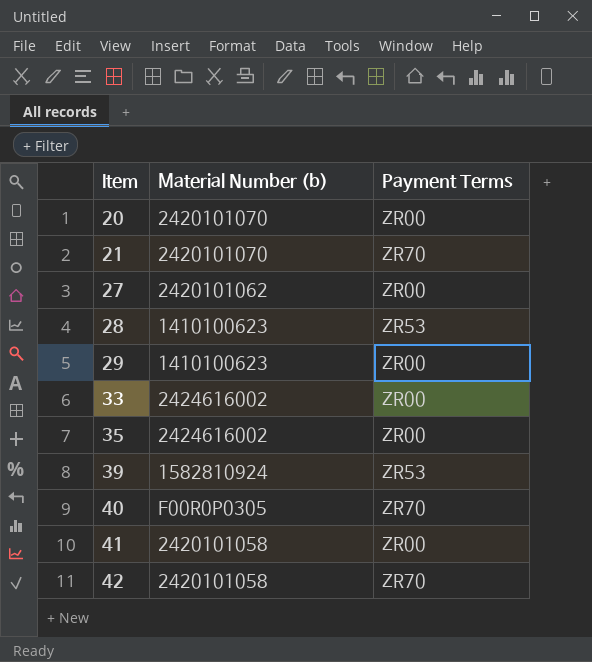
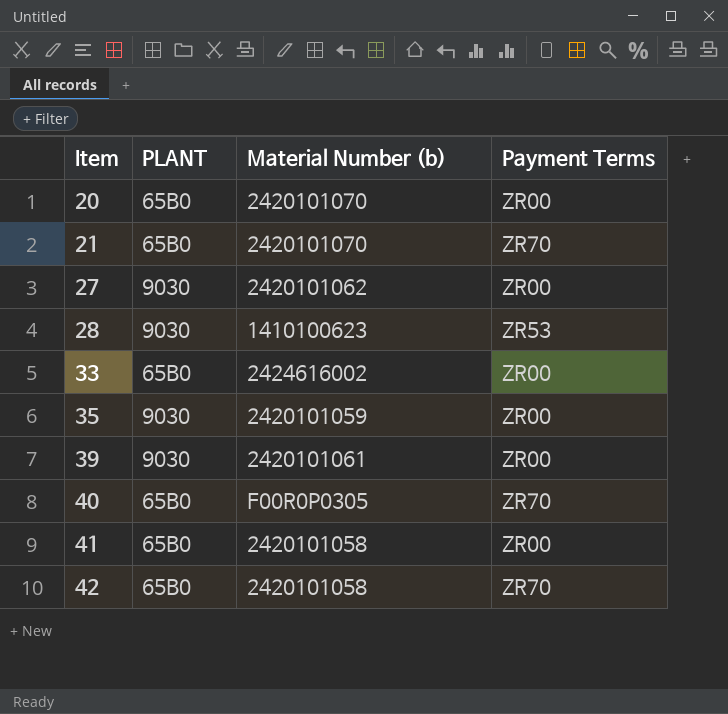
column PLANT | position: none -> 2
row 29: 1410100623 | ZR00 -> none
35 | Material Number (b): 2424616002 -> 2420101059
39 | Material Number (b): 1582810924 -> 2420101061
39 | Payment Terms: ZR53 -> ZR00

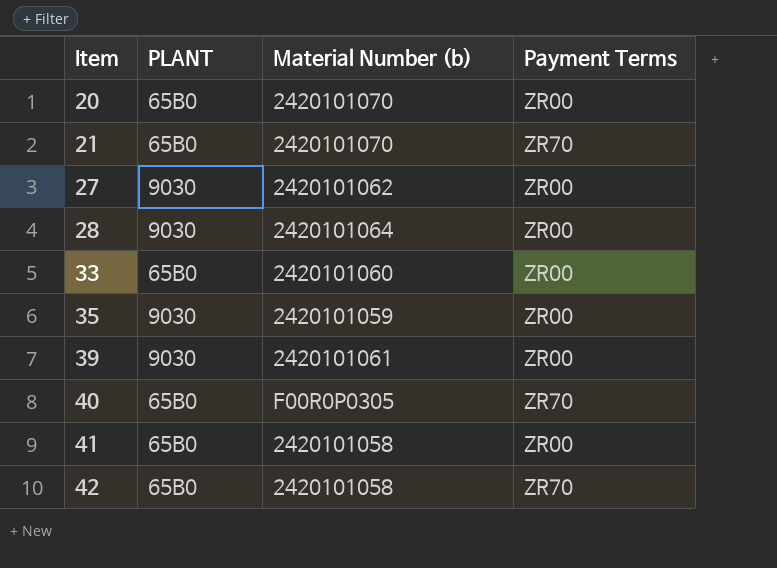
28 | Material Number (b): 1410100623 -> 2420101064
28 | Payment Terms: ZR53 -> ZR00
33 | Material Number (b): 2424616002 -> 2420101060

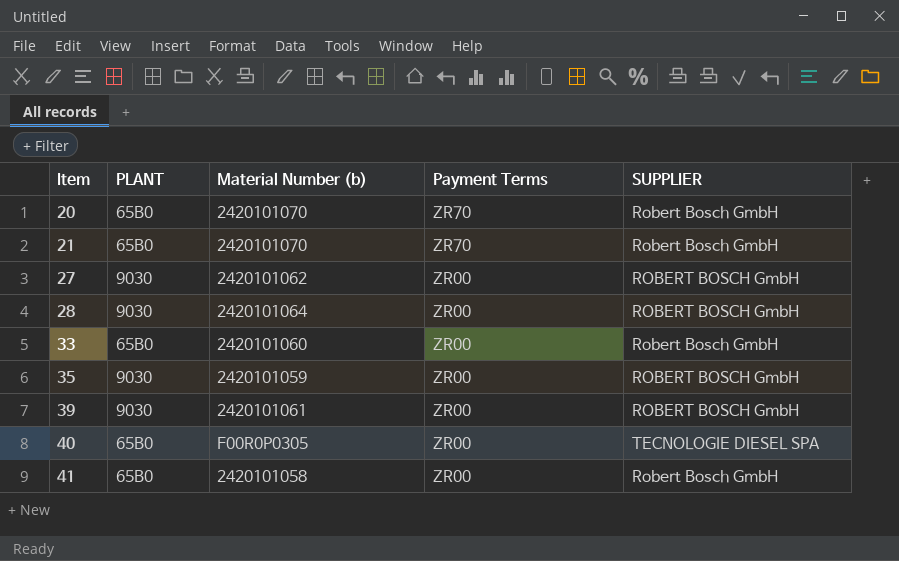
column SUPPLIER | position: none -> 5
row 42: 65B0 | 2420101058 | ZR70 -> none
20 | Payment Terms: ZR00 -> ZR70
40 | Payment Terms: ZR70 -> ZR00

